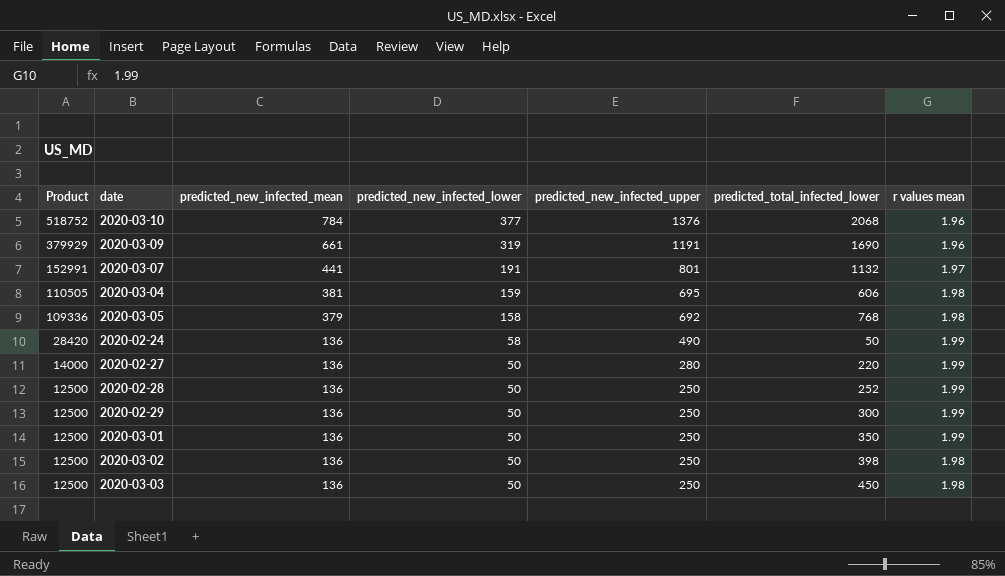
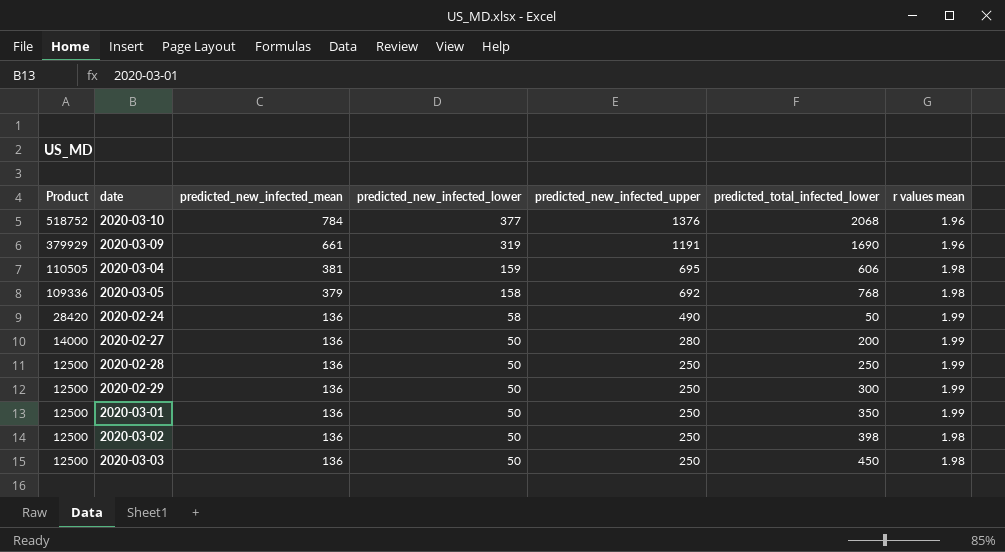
row 2020-03-07: 152991 | 441 | 191 | 801 | 1132 | 1.97 -> none
2020-02-27 | predicted_total_infected_lower: 220 -> 200
2020-02-28 | predicted_total_infected_lower: 252 -> 250

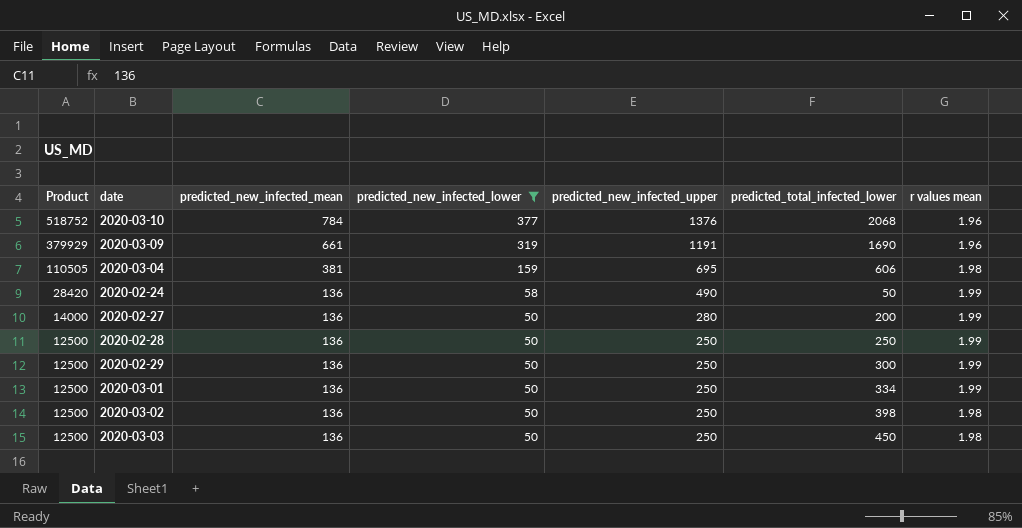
filter: none -> predicted_new_infected_lower != 158
2020-03-01 | predicted_total_infected_lower: 350 -> 334

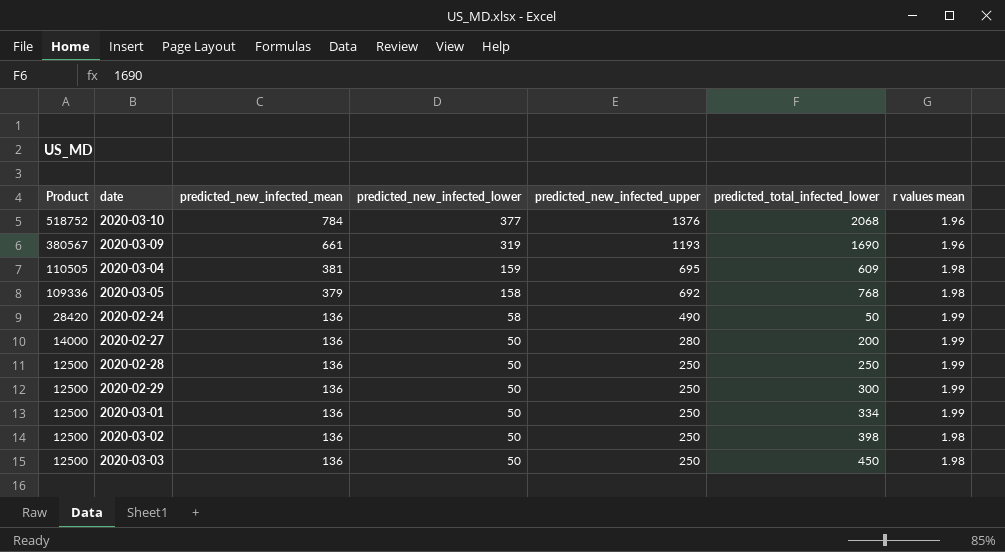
filter: predicted_new_infected_lower != 158 -> none
2020-03-09 | Product: 379929 -> 380567
2020-03-09 | predicted_new_infected_upper: 1191 -> 1193
2020-03-04 | predicted_total_infected_lower: 606 -> 609

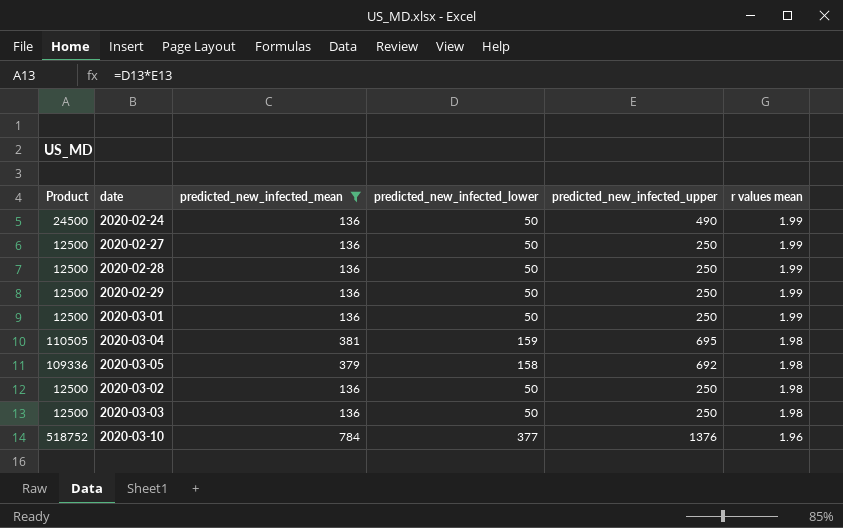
filter: none -> predicted_new_infected_mean != 661
row order: Product descending -> r values mean descending
column predicted_total_infected_lower | position: 6 -> none
2020-02-24 | Product: 28420 -> 24500
2020-02-24 | predicted_new_infected_lower: 58 -> 50
2020-02-27 | Product: 14000 -> 12500
2020-02-27 | predicted_new_infected_upper: 280 -> 250

